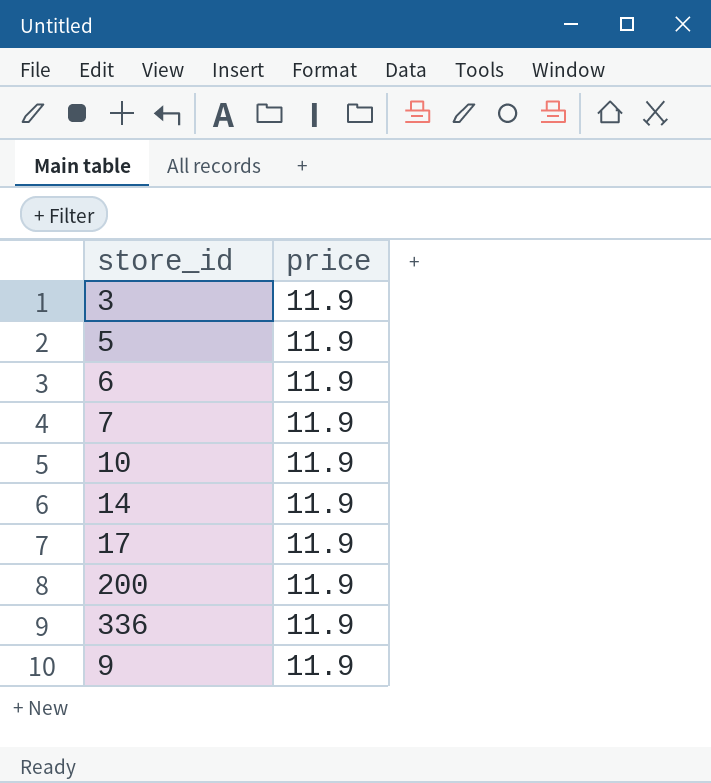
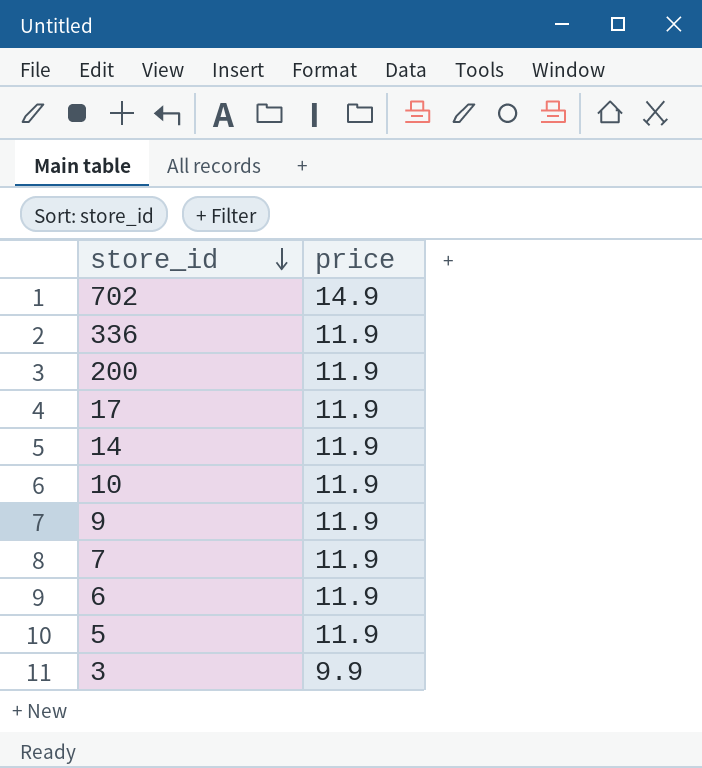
row order: none -> store_id descending
row 702: none -> 14.9
3 | price: 11.9 -> 9.9

